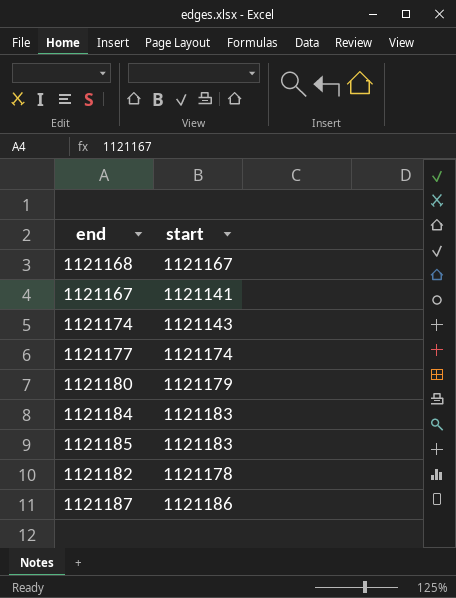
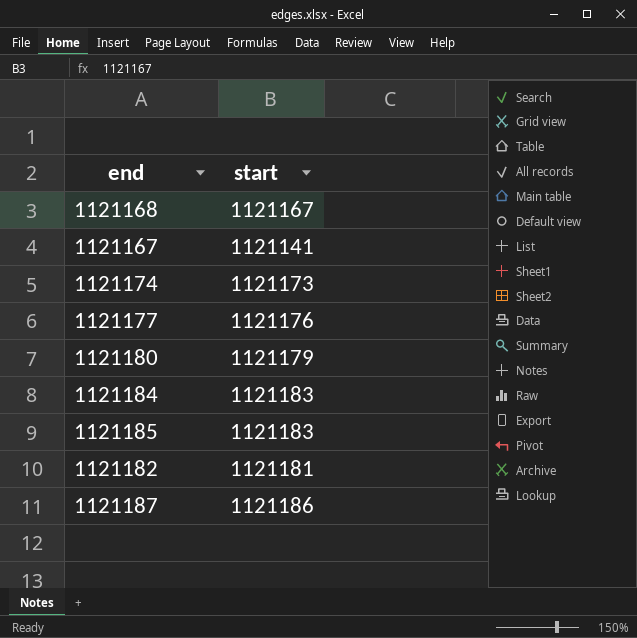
1121174 | start: 1121143 -> 1121173
1121177 | start: 1121174 -> 1121176
1121182 | start: 1121178 -> 1121181

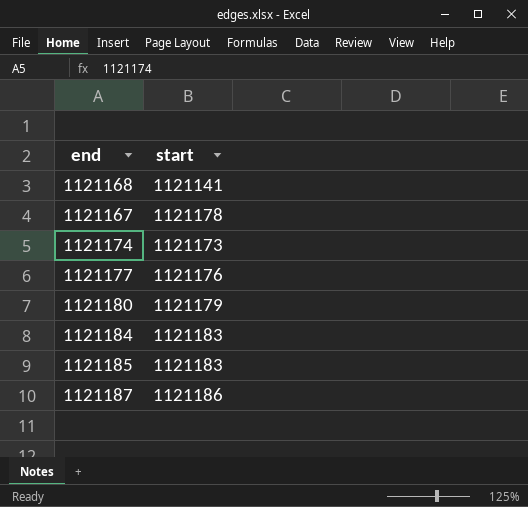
row 1121182: 1121181 -> none
1121168 | start: 1121167 -> 1121141
1121167 | start: 1121141 -> 1121178

